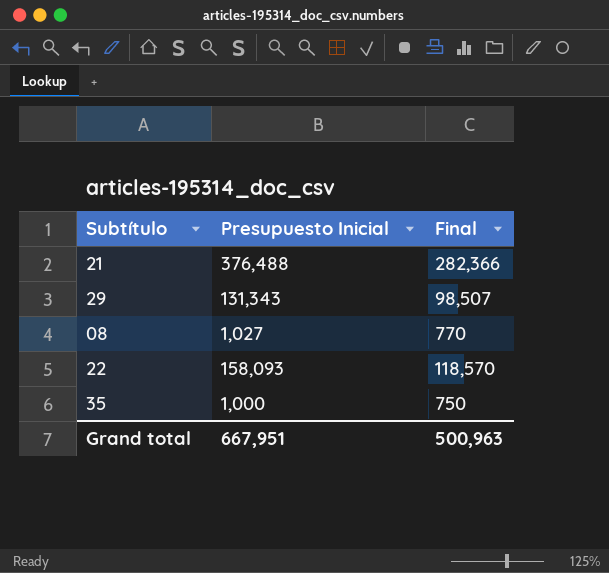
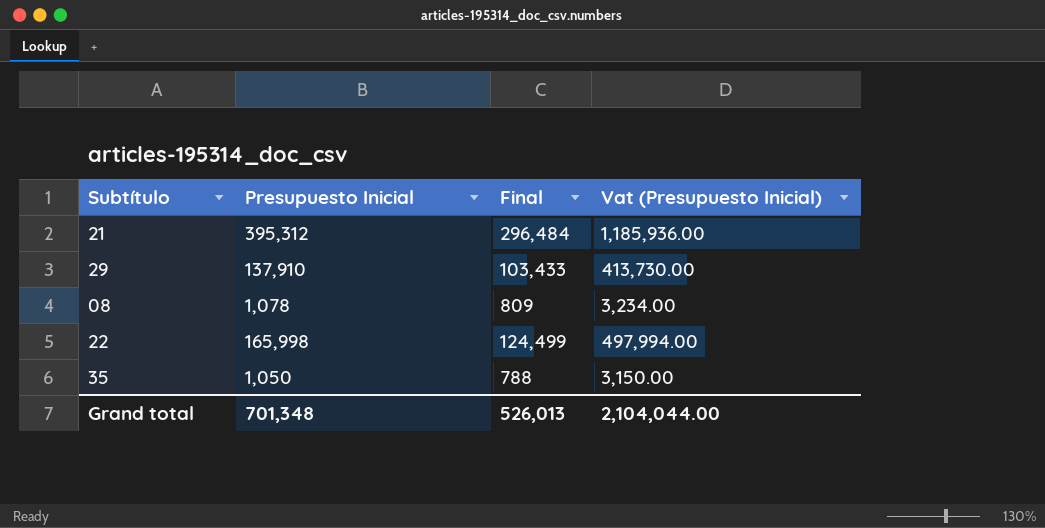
column Vat (Presupuesto Inicial) | formula: none -> [Presupuesto Inicial] * 3
21 | Presupuesto Inicial: 376,488 -> 395,312
21 | Final: 282,366 -> 296,484
29 | Presupuesto Inicial: 131,343 -> 137,910
29 | Final: 98,507 -> 103,433
08 | Presupuesto Inicial: 1,027 -> 1,078
08 | Final: 770 -> 809
22 | Presupuesto Inicial: 158,093 -> 165,998
22 | Final: 118,570 -> 124,499
35 | Presupuesto Inicial: 1,000 -> 1,050
35 | Final: 750 -> 788
Grand total | Presupuesto Inicial: 667,951 -> 701,348
Grand total | Final: 500,963 -> 526,013

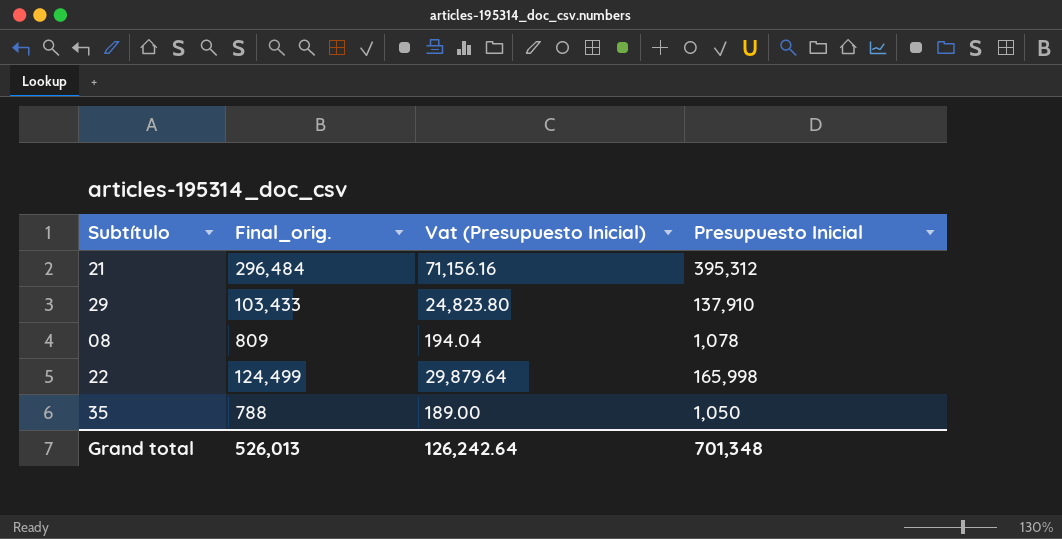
column name: Final -> Final_orig.
column Vat (Presupuesto Inicial) | formula: [Presupuesto Inicial] * 3 -> [Presupuesto Inicial] * 0.18
column Presupuesto Inicial | position: 2 -> 4
Grand total | Vat (Presupuesto Inicial): 2,104,044.00 -> 126,242.64

